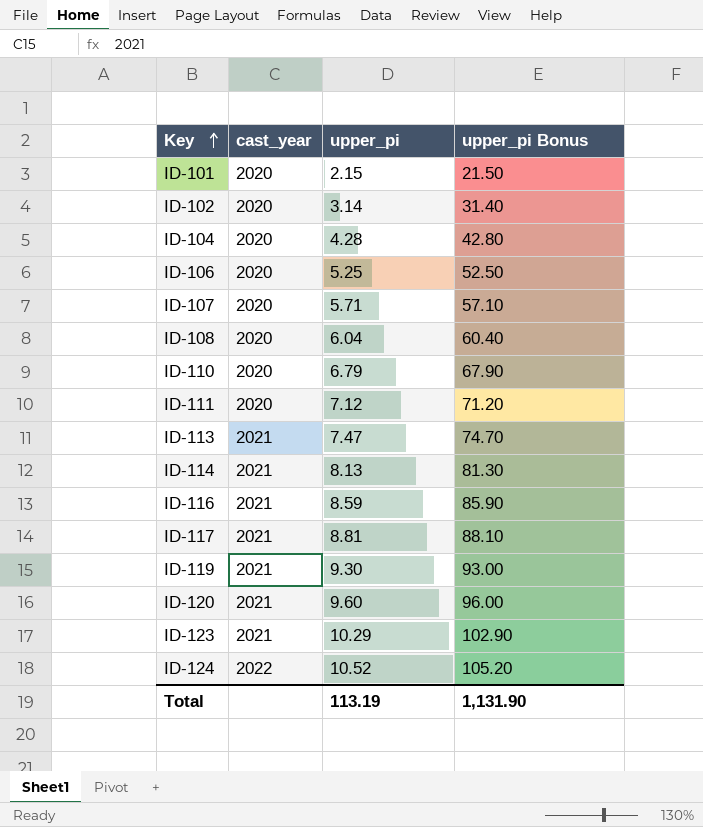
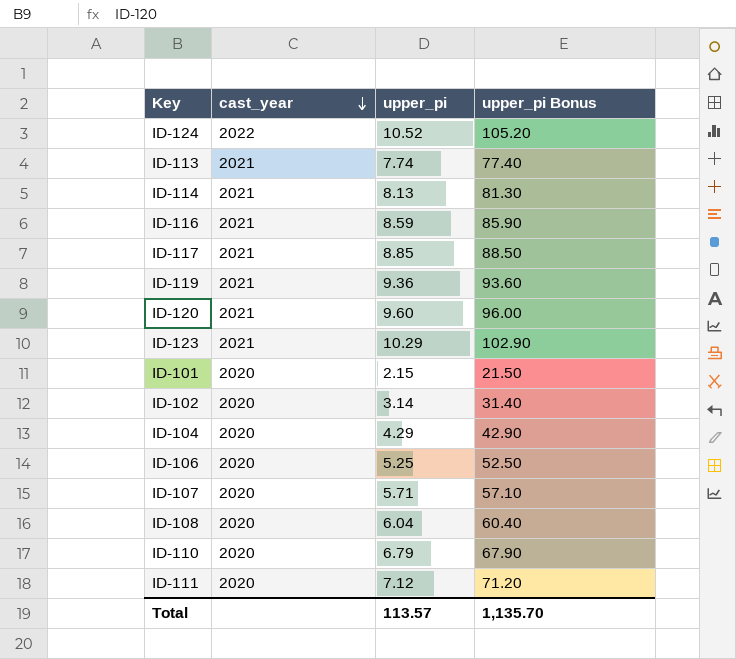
row order: Key ascending -> cast_year descending
ID-113 | upper_pi: 7.47 -> 7.74
ID-113 | upper_pi Bonus: 74.70 -> 77.40
ID-117 | upper_pi: 8.81 -> 8.85
ID-117 | upper_pi Bonus: 88.10 -> 88.50
ID-119 | upper_pi: 9.30 -> 9.36
ID-119 | upper_pi Bonus: 93.00 -> 93.60
ID-104 | upper_pi: 4.28 -> 4.29
ID-104 | upper_pi Bonus: 42.80 -> 42.90
Total | upper_pi: 113.19 -> 113.57
Total | upper_pi Bonus: 1,131.90 -> 1,135.70

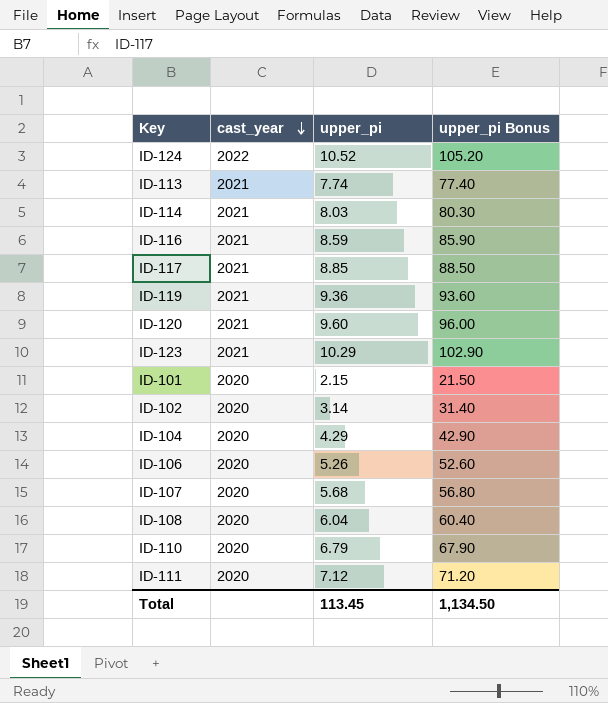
ID-114 | upper_pi: 8.13 -> 8.03
ID-114 | upper_pi Bonus: 81.30 -> 80.30
ID-106 | upper_pi: 5.25 -> 5.26
ID-106 | upper_pi Bonus: 52.50 -> 52.60
ID-107 | upper_pi: 5.71 -> 5.68
ID-107 | upper_pi Bonus: 57.10 -> 56.80
Total | upper_pi: 113.57 -> 113.45
Total | upper_pi Bonus: 1,135.70 -> 1,134.50

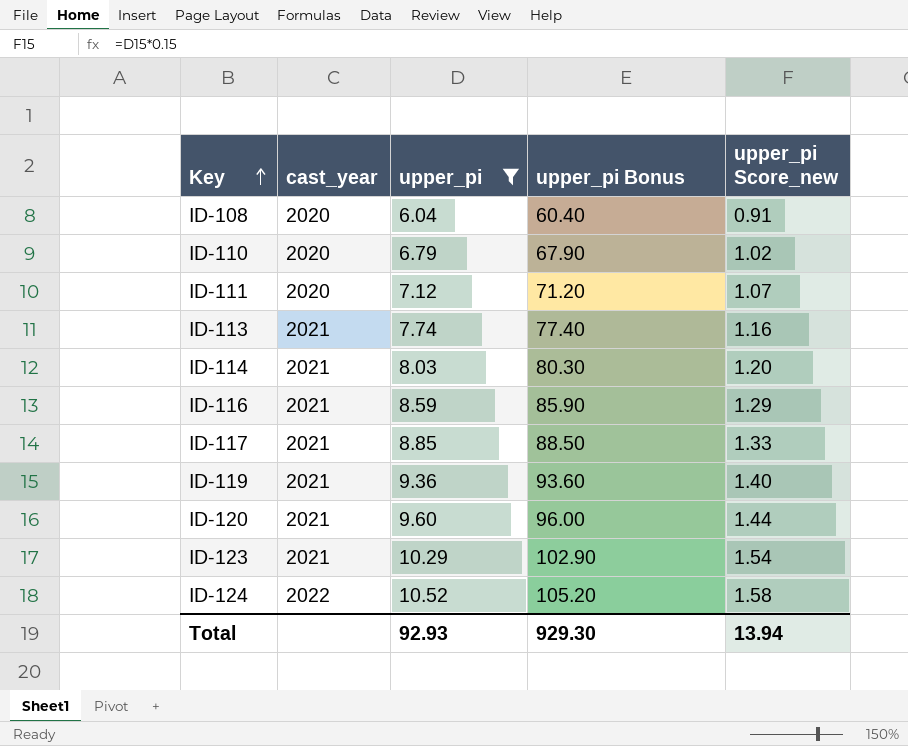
filter: none -> upper_pi >= 6.04
row order: cast_year descending -> Key ascending
column upper_pi Score_new | formula: none -> [upper_pi] * 0.15
Total | upper_pi: 113.45 -> 92.93
Total | upper_pi Bonus: 1,134.50 -> 929.30

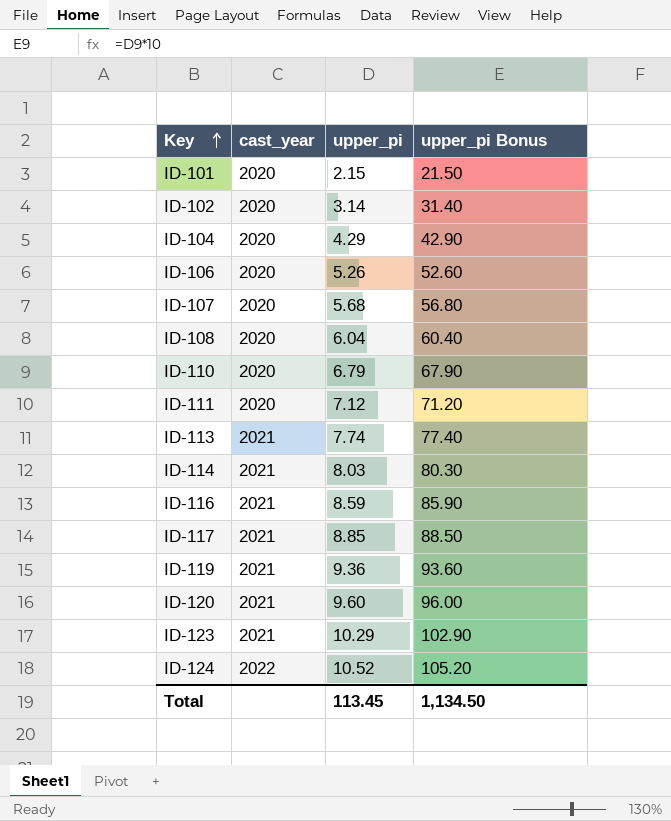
filter: upper_pi >= 6.04 -> none
column upper_pi Score_new | formula: [upper_pi] * 0.15 -> none
Total | upper_pi: 92.93 -> 113.45
Total | upper_pi Bonus: 929.30 -> 1,134.50

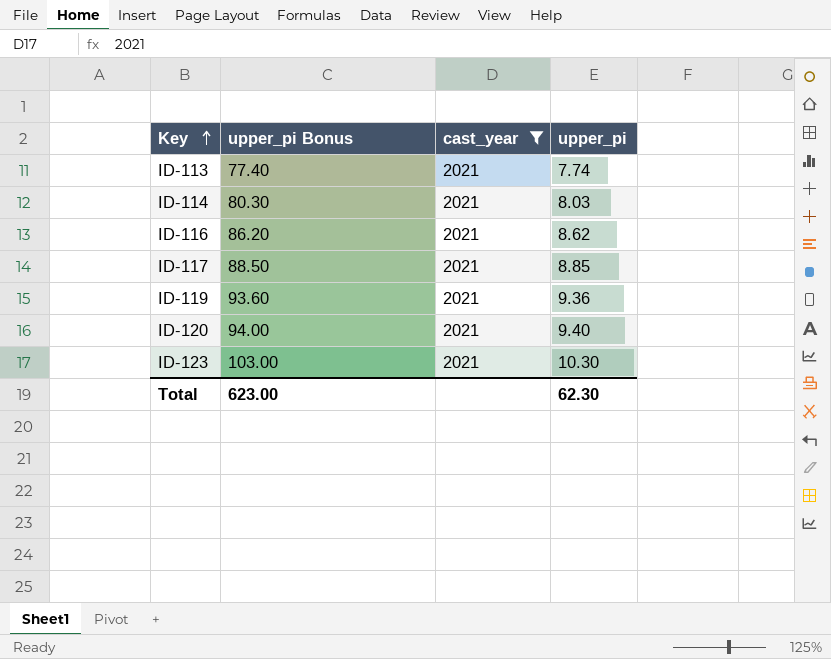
filter: none -> cast_year = 2021
column upper_pi Bonus | position: 4 -> 2
ID-116 | upper_pi Bonus: 85.90 -> 86.20
ID-116 | upper_pi: 8.59 -> 8.62
ID-120 | upper_pi Bonus: 96.00 -> 94.00
ID-120 | upper_pi: 9.60 -> 9.40
ID-123 | upper_pi Bonus: 102.90 -> 103.00
ID-123 | upper_pi: 10.29 -> 10.30
Total | upper_pi Bonus: 1,134.50 -> 623.00
Total | upper_pi: 113.45 -> 62.30

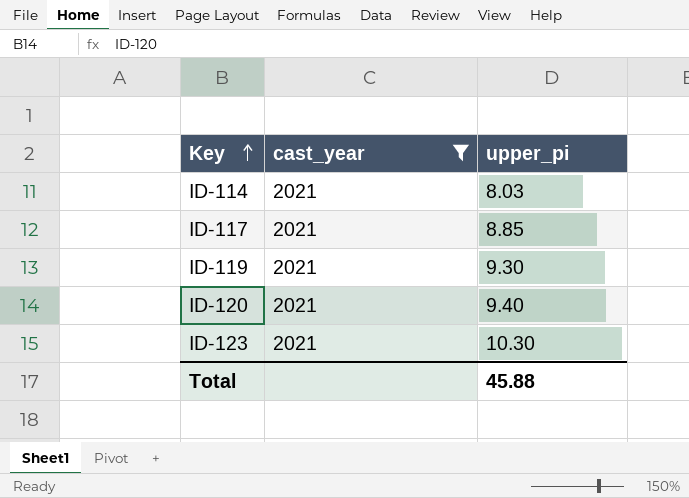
column upper_pi Bonus | formula: [upper_pi] * 10 -> none
row ID-113: 77.40 | 2021 | 7.74 -> none
row ID-116: 86.20 | 2021 | 8.62 -> none
ID-119 | upper_pi: 9.36 -> 9.30
Total | upper_pi: 62.30 -> 45.88

